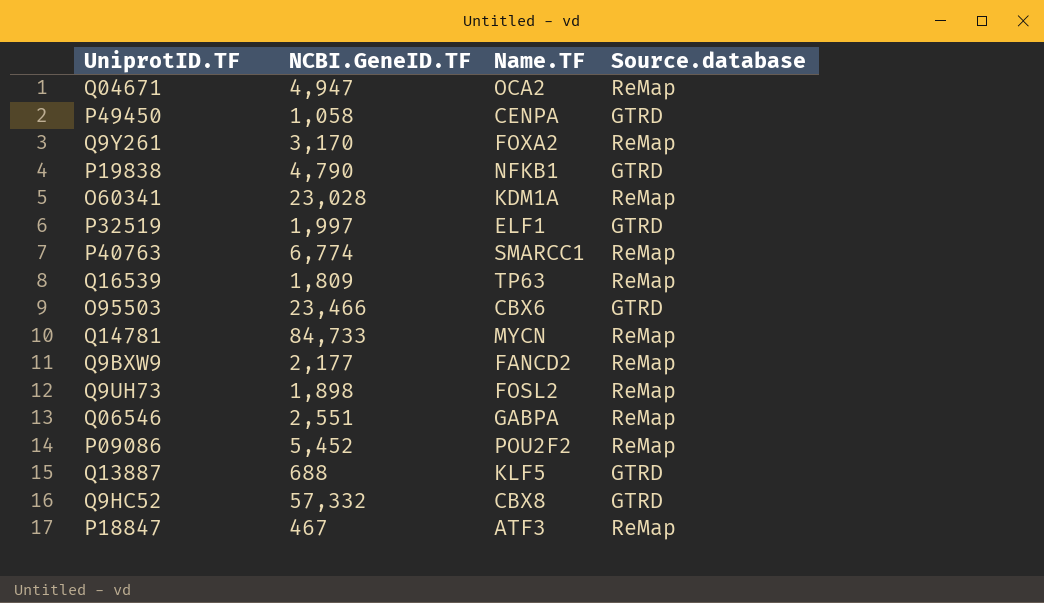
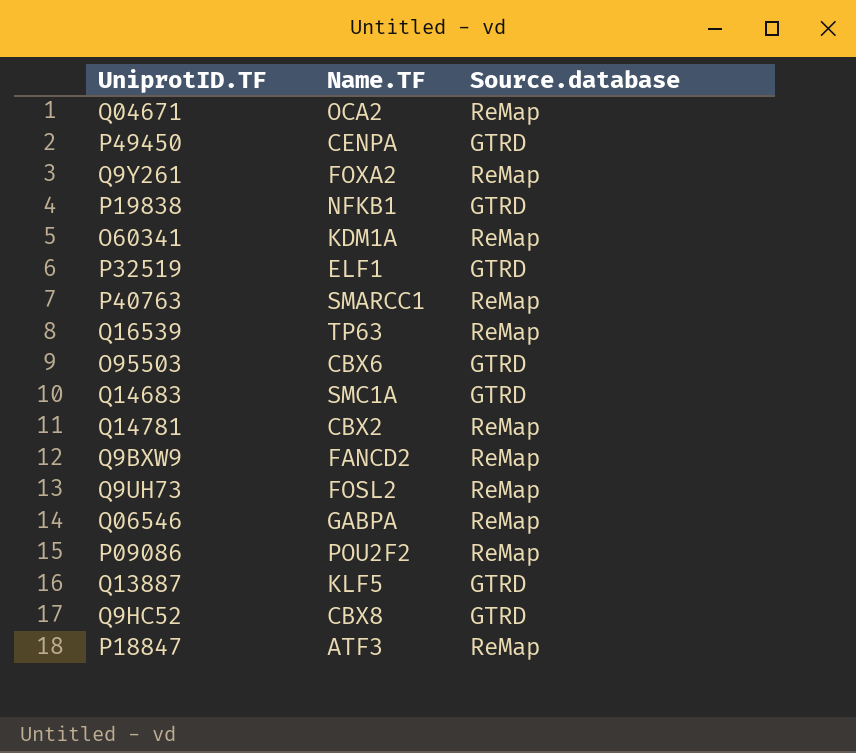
column NCBI.GeneID.TF | position: 2 -> none
row Q14683: none -> SMC1A | GTRD
Q14781 | Name.TF: MYCN -> CBX2

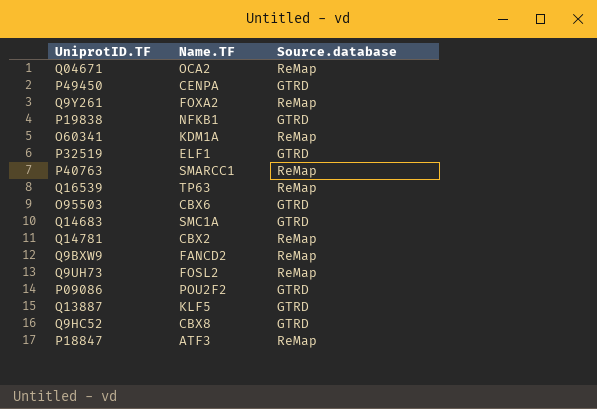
row Q06546: GABPA | ReMap -> none
P09086 | Source.database: ReMap -> GTRD

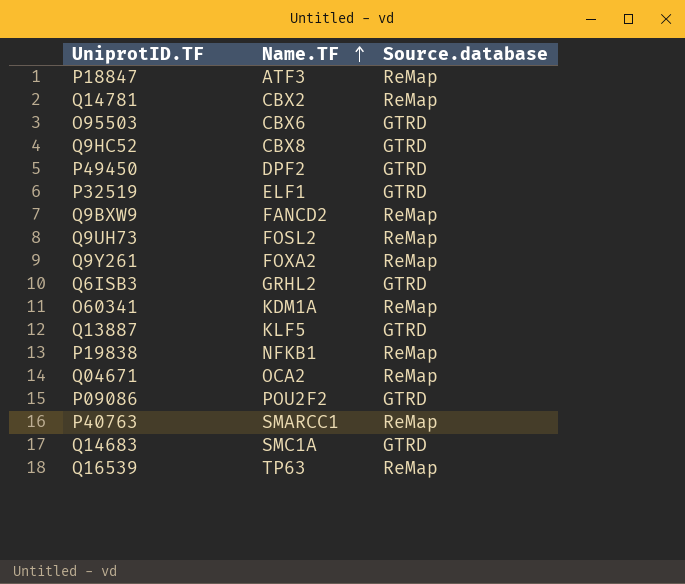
row order: none -> Name.TF ascending
P49450 | Name.TF: CENPA -> DPF2
row Q6ISB3: none -> GRHL2 | GTRD
P19838 | Source.database: GTRD -> ReMap

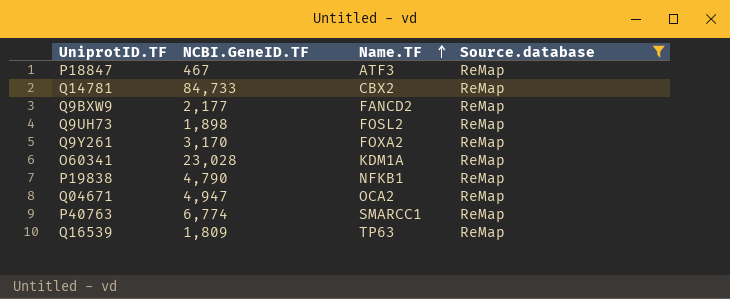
filter: none -> Source.database = ReMap
column NCBI.GeneID.TF | position: none -> 2

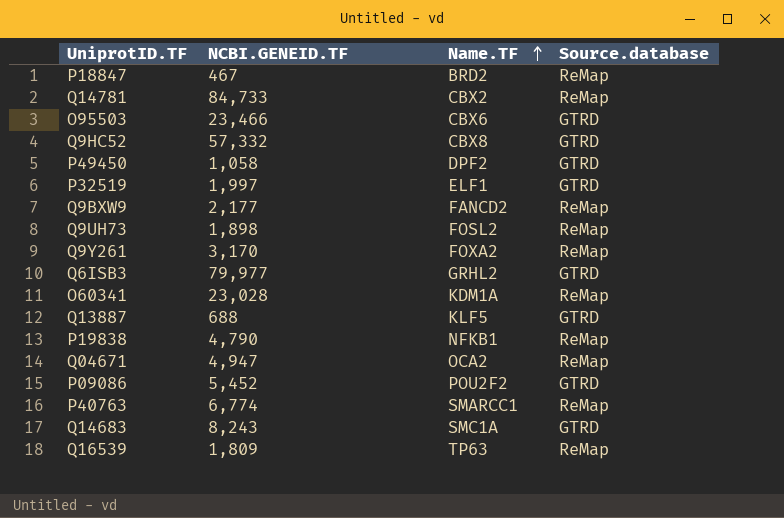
filter: Source.database = ReMap -> none
column name: NCBI.GeneID.TF -> NCBI.GENEID.TF
P18847 | Name.TF: ATF3 -> BRD2

